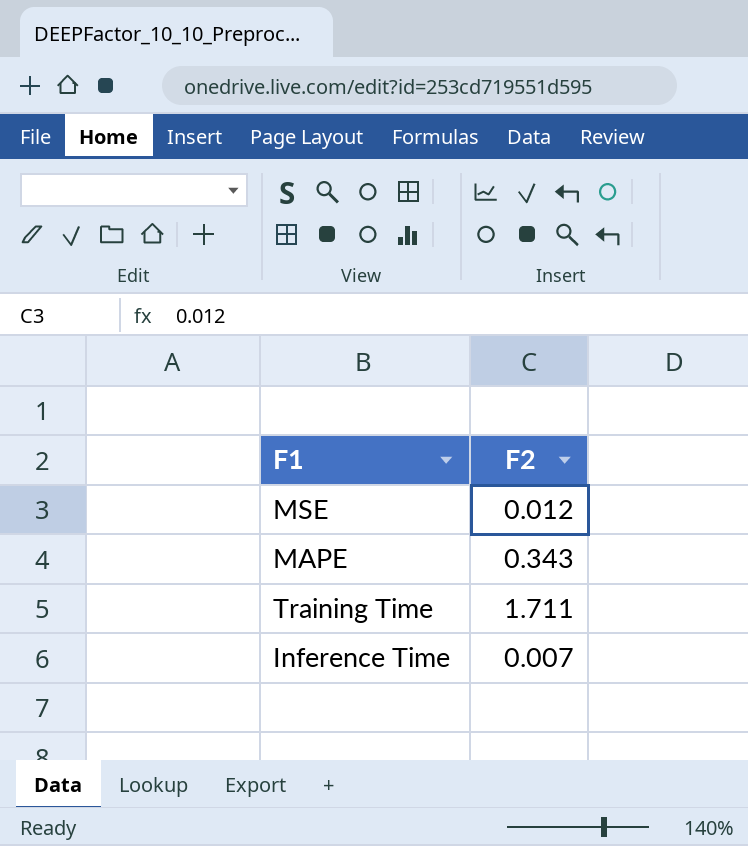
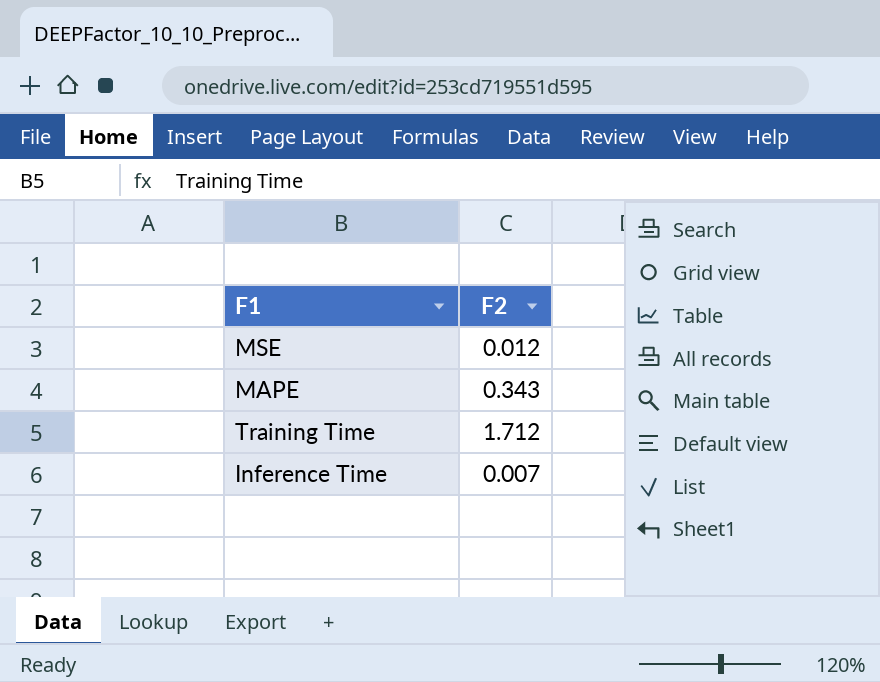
Training Time | F2: 1.711 -> 1.712

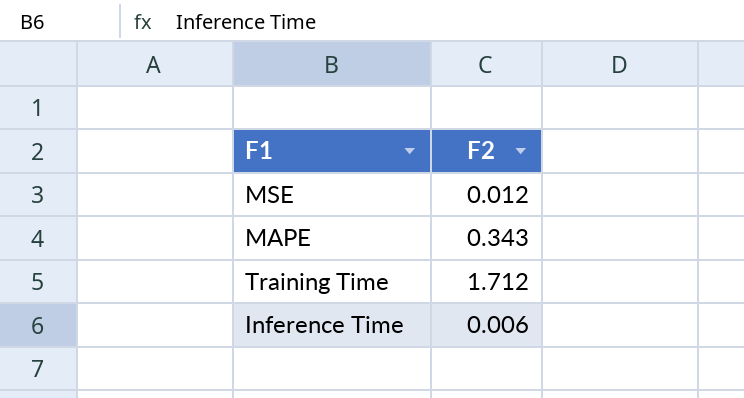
Inference Time | F2: 0.007 -> 0.006

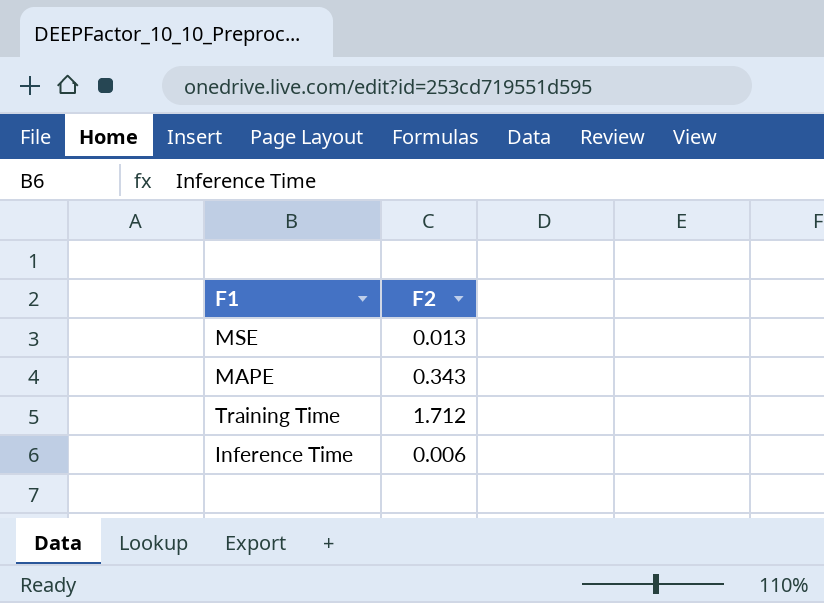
MSE | F2: 0.012 -> 0.013

